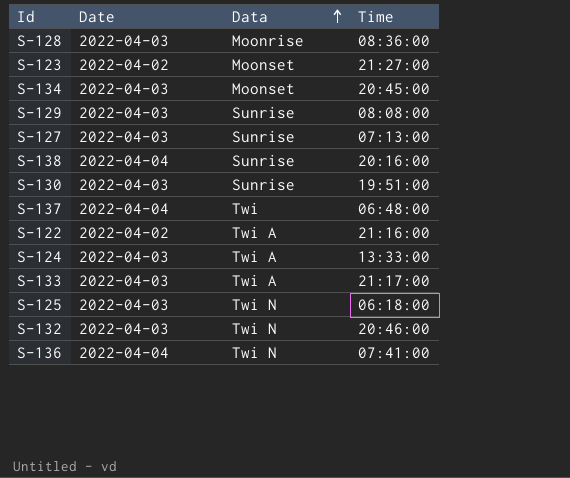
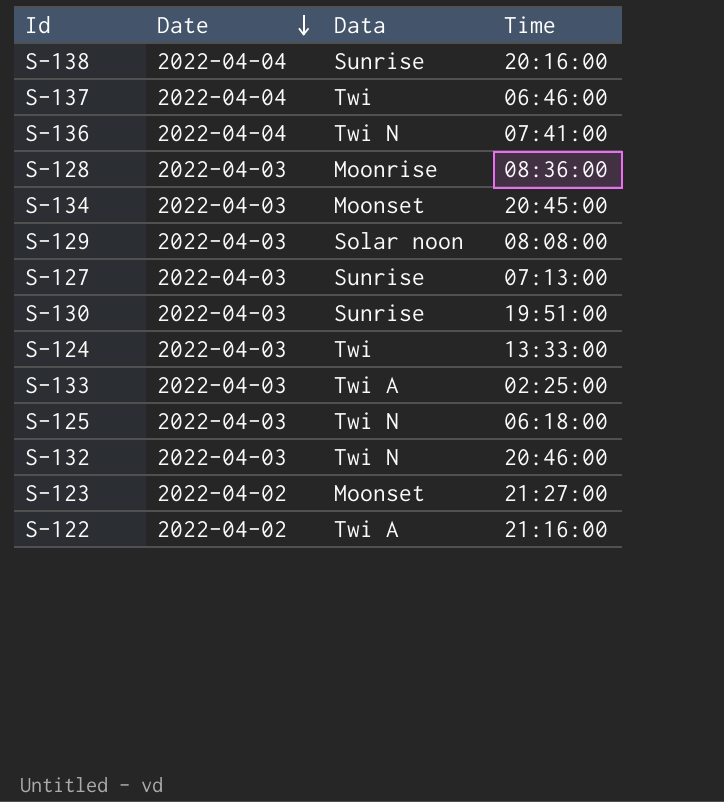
row order: Data ascending -> Date descending
S-137 | Time: 06:48:00 -> 06:46:00
S-129 | Data: Sunrise -> Solar noon
S-124 | Data: Twi A -> Twi
S-133 | Time: 21:17:00 -> 02:25:00

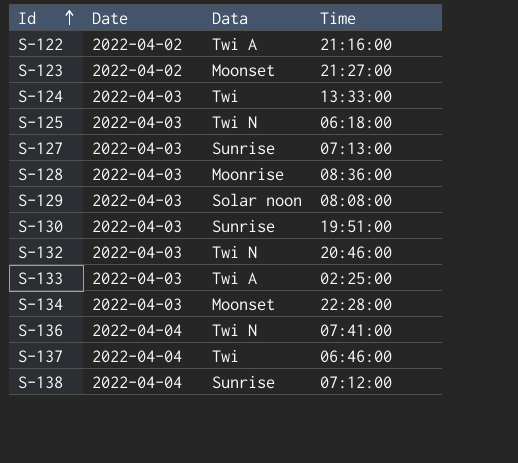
row order: Date descending -> Id ascending
S-134 | Time: 20:45:00 -> 22:28:00
S-138 | Time: 20:16:00 -> 07:12:00

